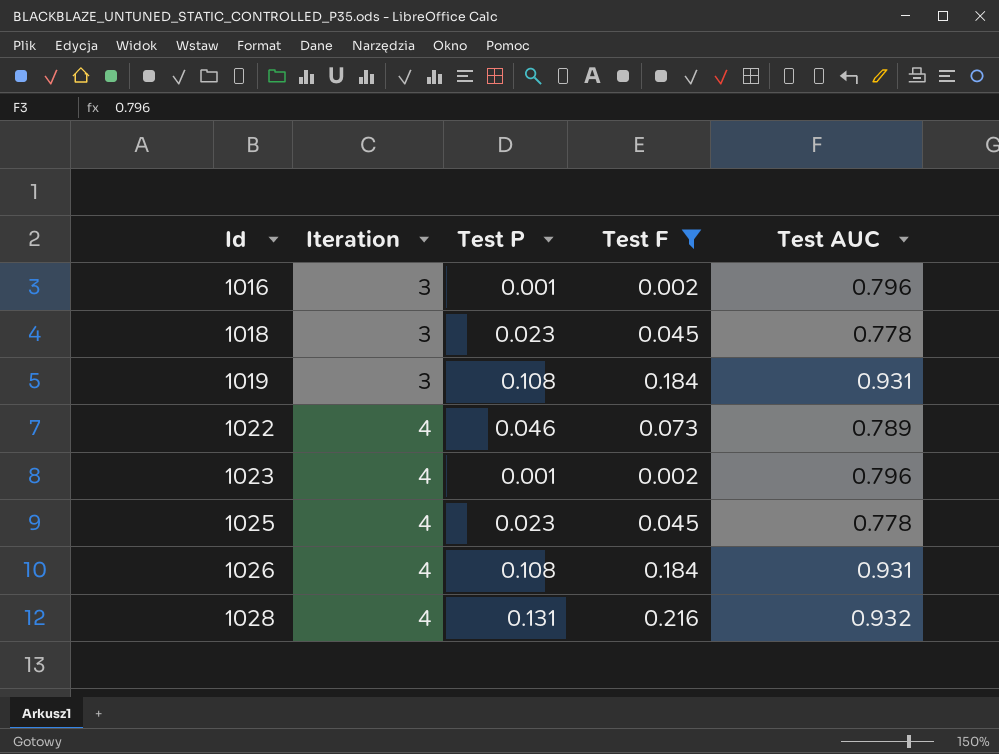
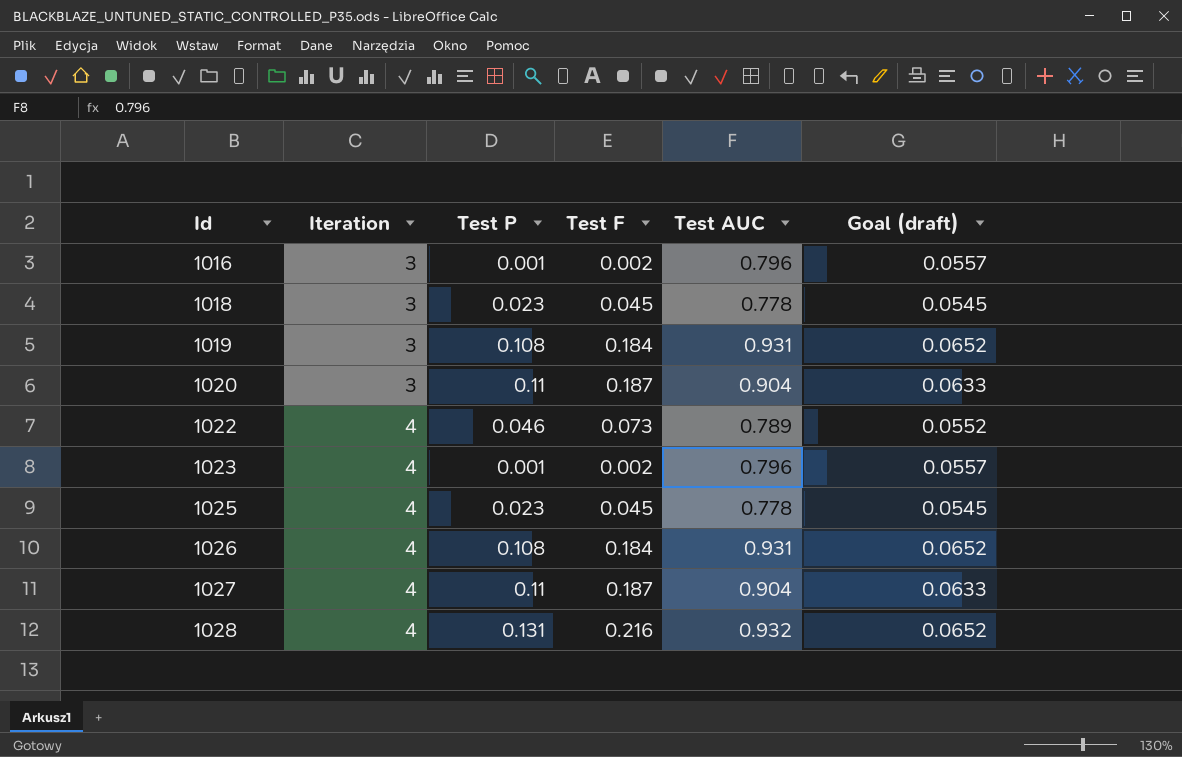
filter: Test F != 0.187 -> none
column Goal (draft) | formula: none -> [Test AUC] * 0.07

